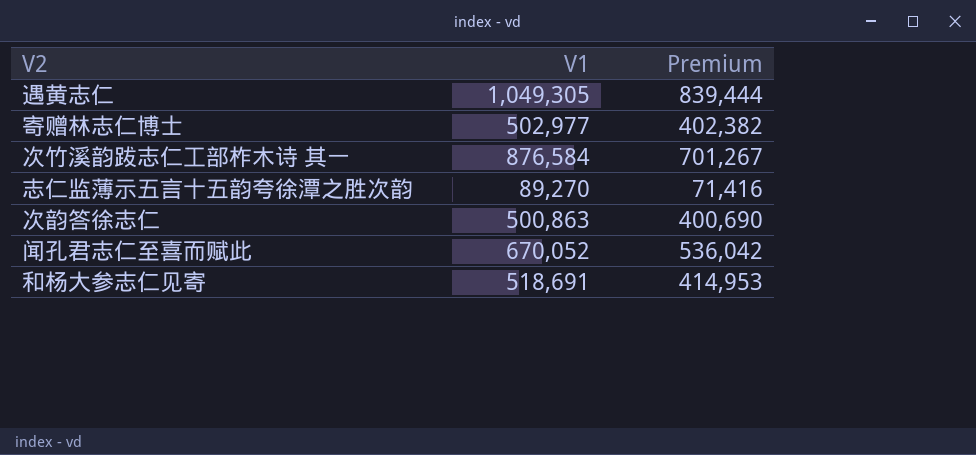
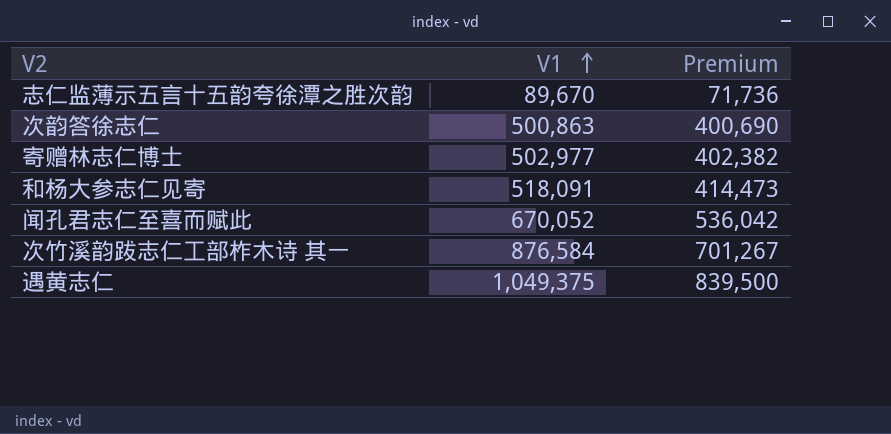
row order: none -> V1 ascending
志仁监薄示五言十五韵夸徐潭之胜次韵 | V1: 89,270 -> 89,670
志仁监薄示五言十五韵夸徐潭之胜次韵 | Premium: 71,416 -> 71,736
和杨大参志仁见寄 | V1: 518,691 -> 518,091
和杨大参志仁见寄 | Premium: 414,953 -> 414,473
遇黄志仁 | V1: 1,049,305 -> 1,049,375
遇黄志仁 | Premium: 839,444 -> 839,500

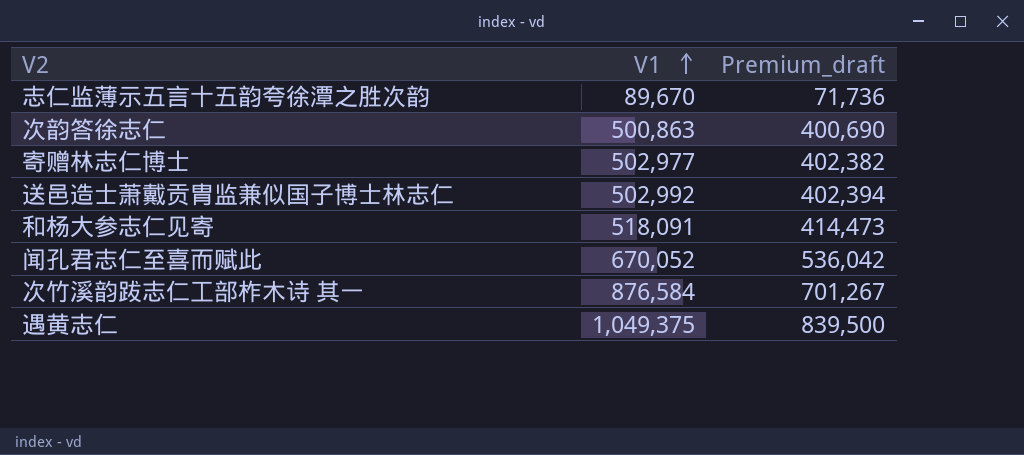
column name: Premium -> Premium_draft
row 送邑造士萧戴贡胄监兼似国子博士林志仁: none -> 502,992 | 402,394

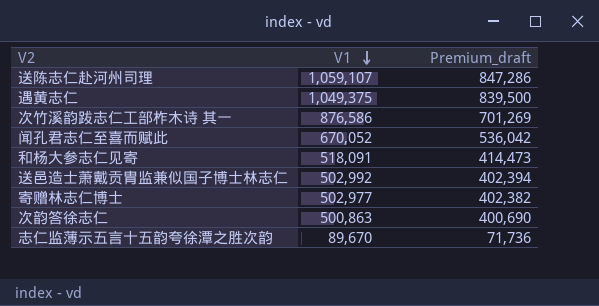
row order: V1 ascending -> V1 descending
row 送陈志仁赴河州司理: none -> 1,059,107 | 847,286
次竹溪韵跋志仁工部柞木诗 其一 | V1: 876,584 -> 876,586
次竹溪韵跋志仁工部柞木诗 其一 | Premium_draft: 701,267 -> 701,269

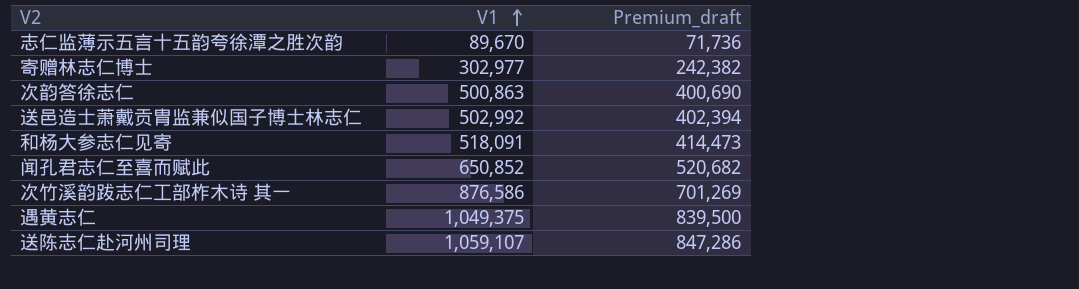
row order: V1 descending -> V1 ascending
寄赠林志仁博士 | V1: 502,977 -> 302,977
寄赠林志仁博士 | Premium_draft: 402,382 -> 242,382
闻孔君志仁至喜而赋此 | V1: 670,052 -> 650,852
闻孔君志仁至喜而赋此 | Premium_draft: 536,042 -> 520,682

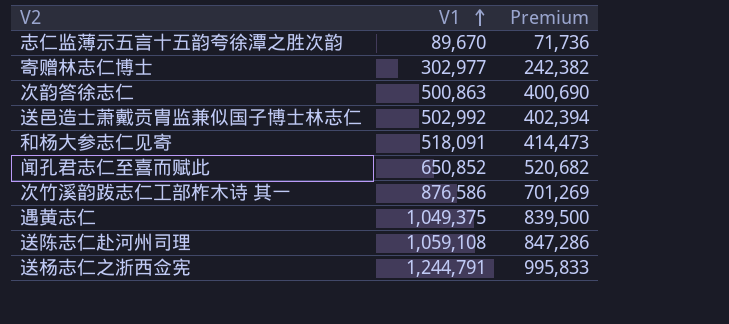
column name: Premium_draft -> Premium
送陈志仁赴河州司理 | V1: 1,059,107 -> 1,059,108
row 送杨志仁之浙西佥宪: none -> 1,244,791 | 995,833

